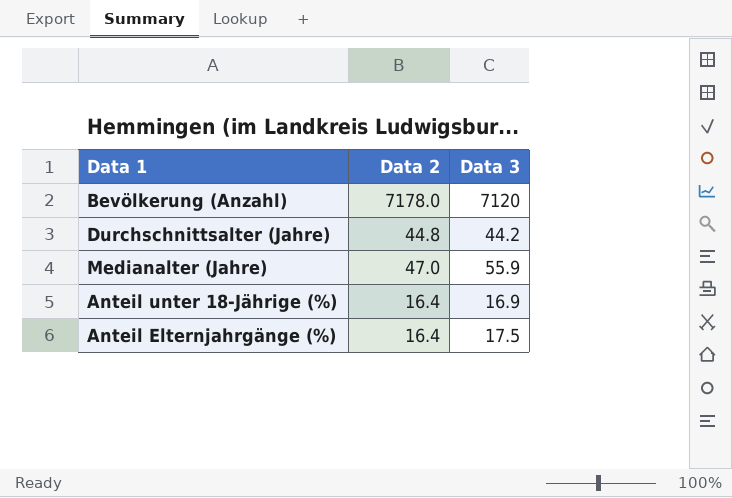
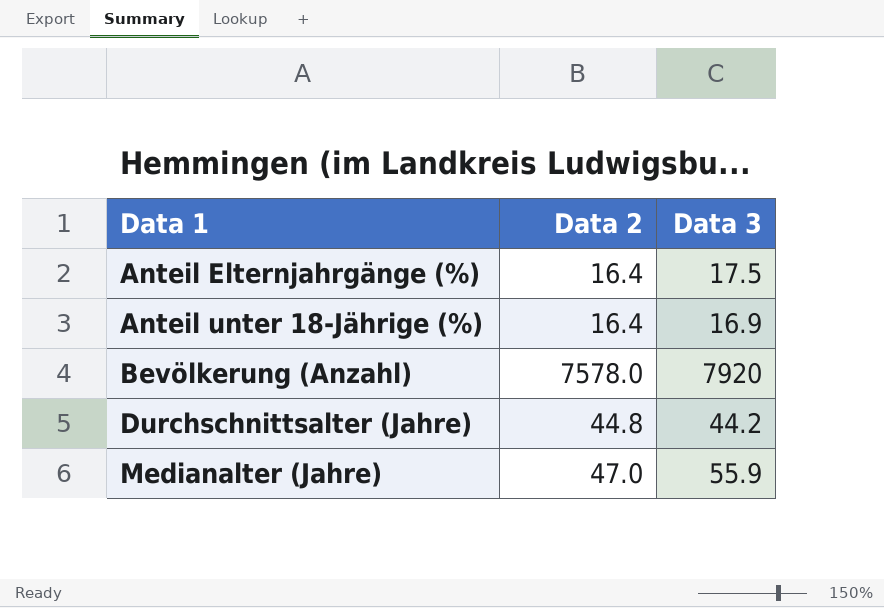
row order: none -> Data 1 ascending
Bevölkerung (Anzahl) | Data 2: 7178.0 -> 7578.0
Bevölkerung (Anzahl) | Data 3: 7120 -> 7920

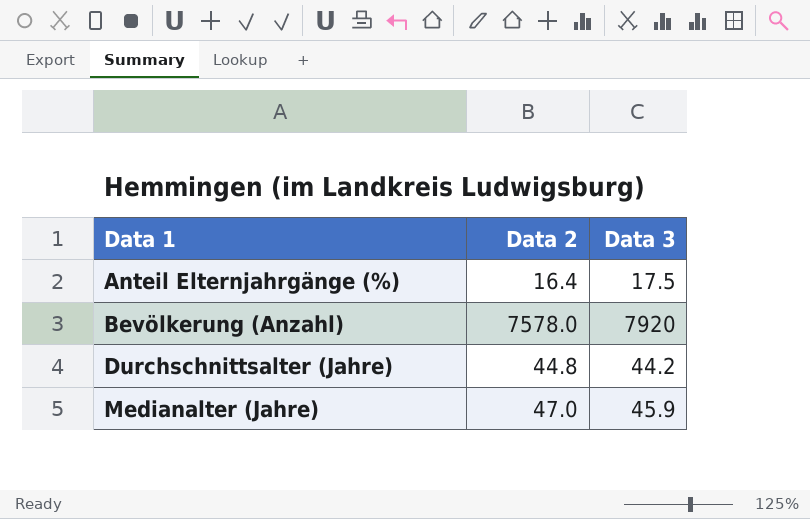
row Anteil unter 18-Jährige (%): 16.4 | 16.9 -> none
Medianalter (Jahre) | Data 3: 55.9 -> 45.9

